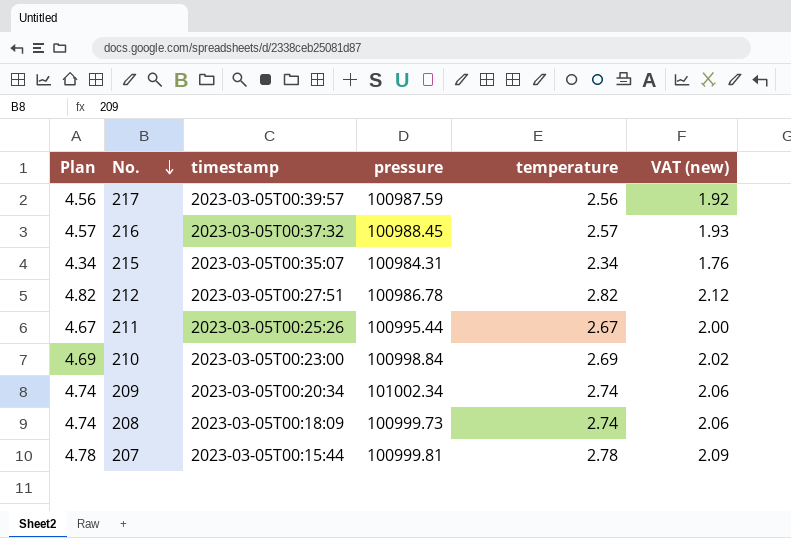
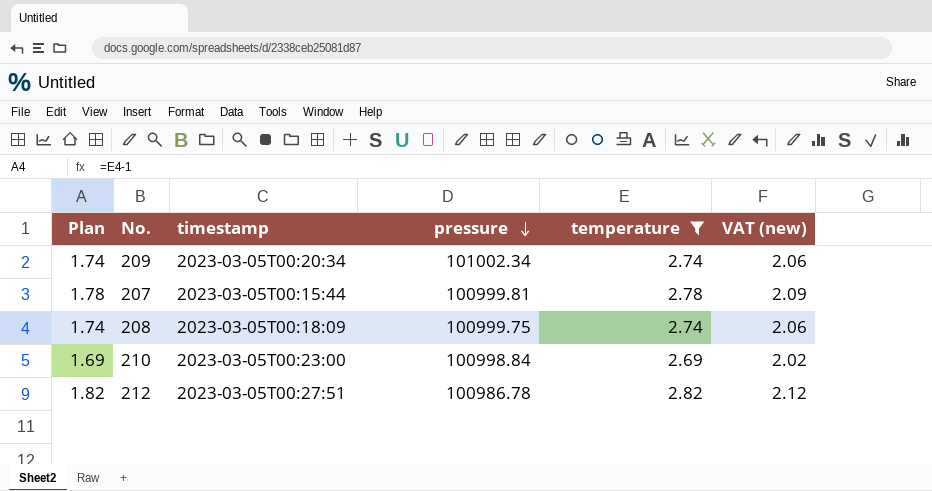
filter: none -> temperature >= 2.69
row order: No. descending -> pressure descending
column Plan | formula: [temperature] + 2 -> [temperature] - 1
208 | pressure: 100999.73 -> 100999.75

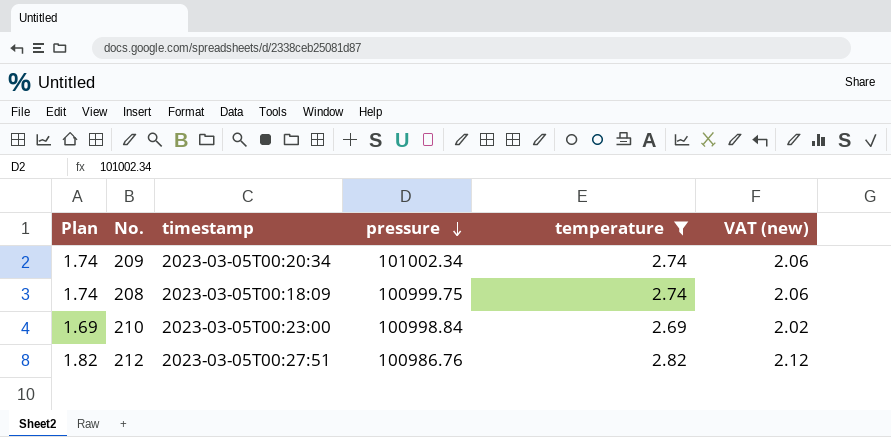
row 207: 1.78 | 2023-03-05T00:15:44 | 100999.81 | 2.78 | 2.09 -> none
212 | pressure: 100986.78 -> 100986.76

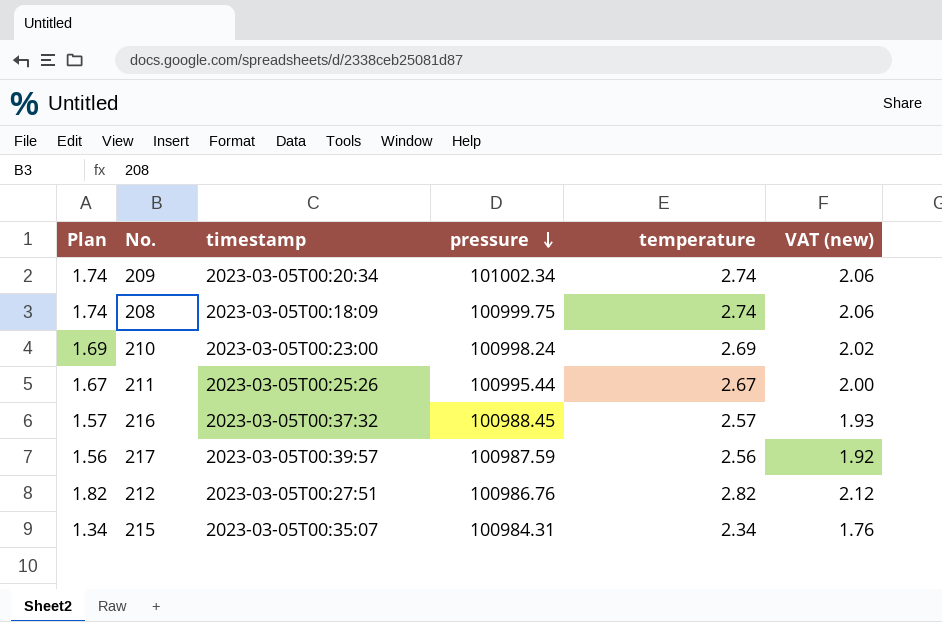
filter: temperature >= 2.69 -> none
210 | pressure: 100998.84 -> 100998.24

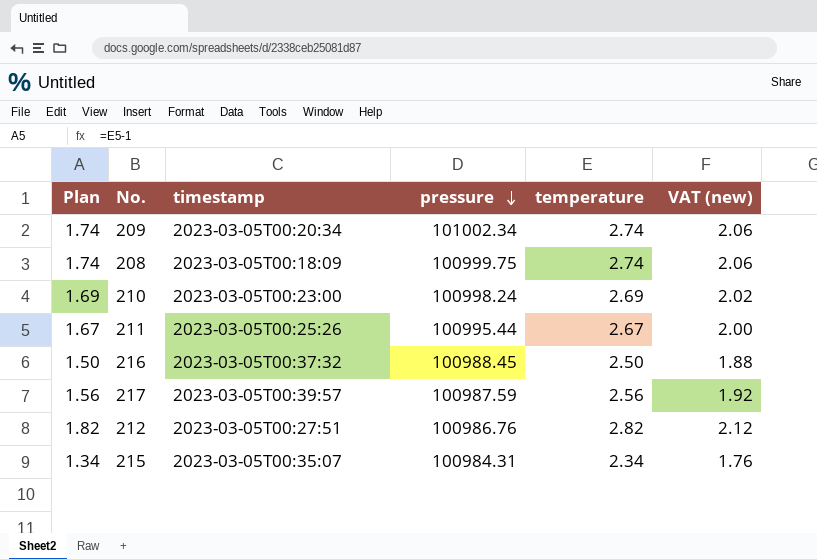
216 | Plan: 1.57 -> 1.50
216 | temperature: 2.57 -> 2.50
216 | VAT (new): 1.93 -> 1.88

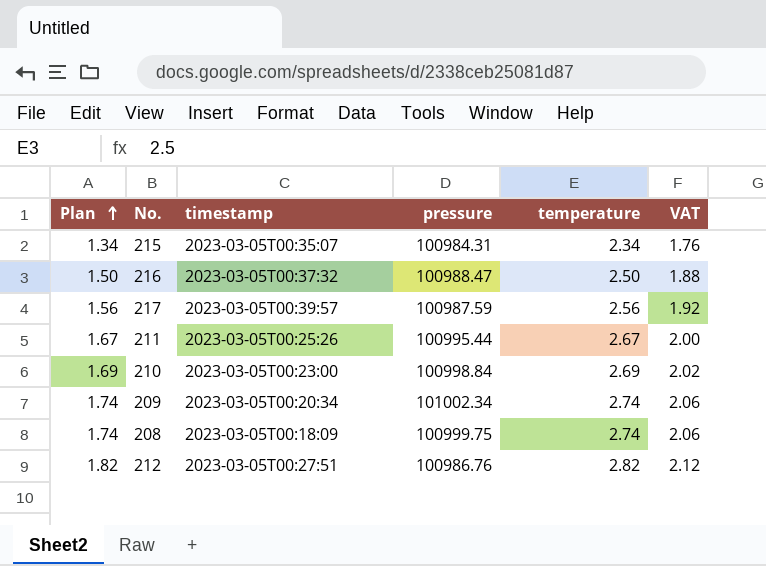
row order: pressure descending -> Plan ascending
column name: VAT (new) -> VAT
216 | pressure: 100988.45 -> 100988.47
210 | pressure: 100998.24 -> 100998.84

